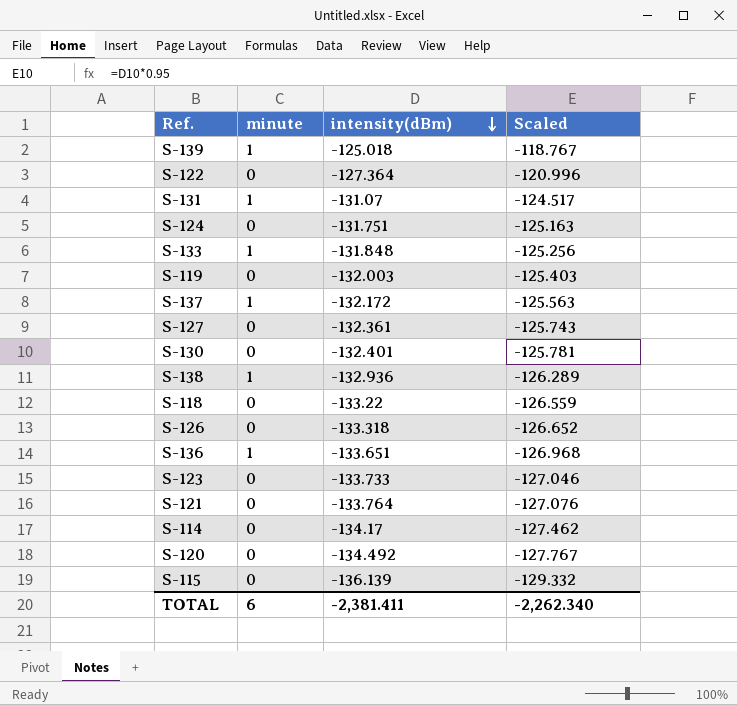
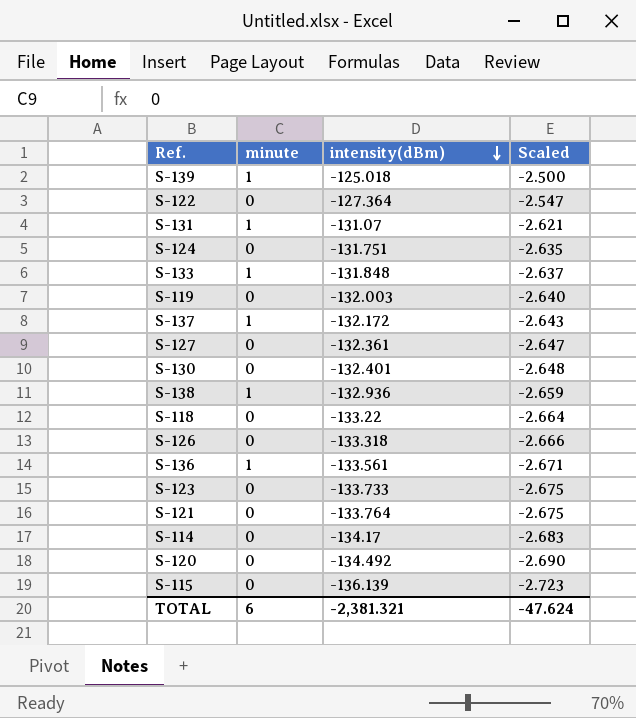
column Scaled | formula: [intensity(dBm)] * 0.95 -> [intensity(dBm)] * 0.02
S-136 | intensity(dBm): -133.651 -> -133.561
TOTAL | intensity(dBm): -2,381.411 -> -2,381.321
TOTAL | Scaled: -2,262.340 -> -47.624

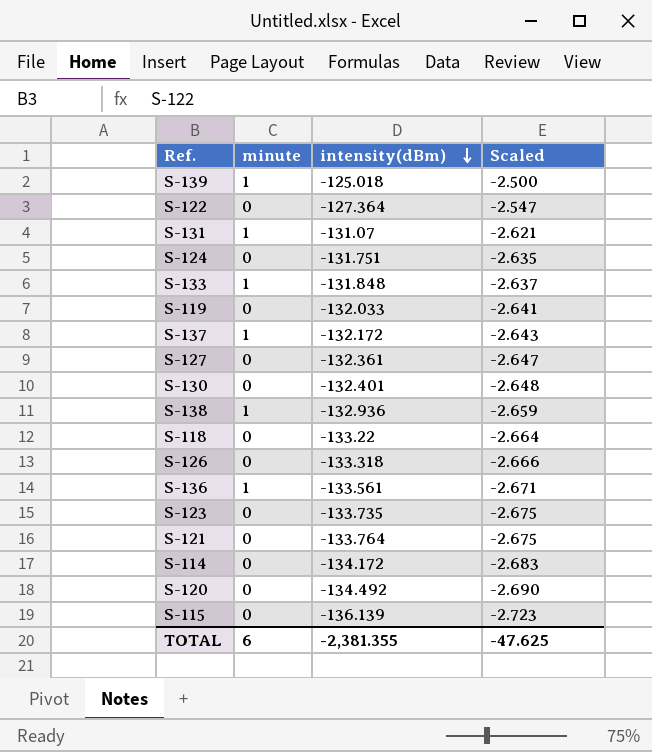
S-119 | intensity(dBm): -132.003 -> -132.033
S-119 | Scaled: -2.640 -> -2.641
S-123 | intensity(dBm): -133.733 -> -133.735
S-114 | intensity(dBm): -134.17 -> -134.172
TOTAL | intensity(dBm): -2,381.321 -> -2,381.355
TOTAL | Scaled: -47.624 -> -47.625

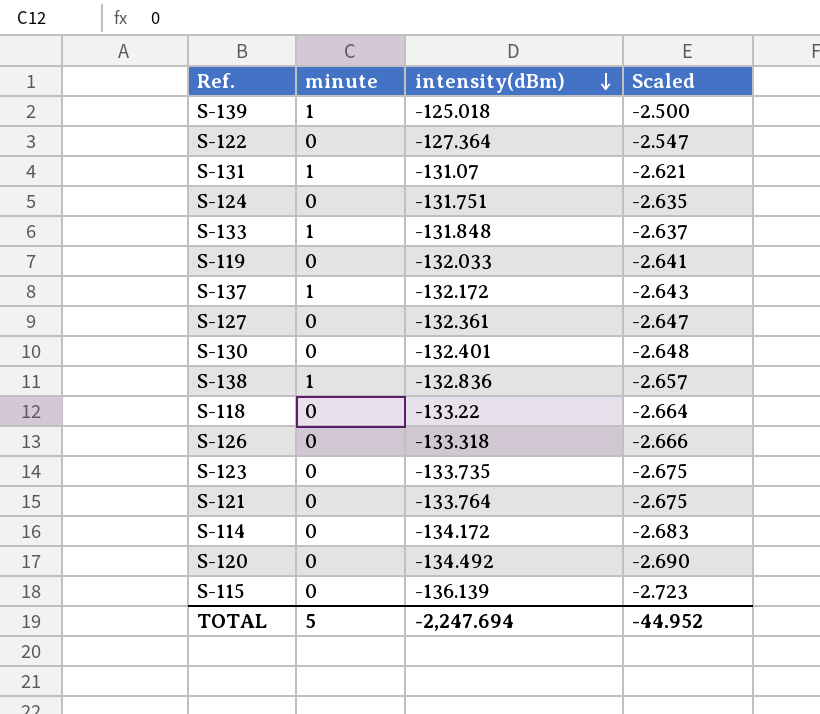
row S-136: 1 | -133.561 | -2.671 -> none
S-138 | intensity(dBm): -132.936 -> -132.836
S-138 | Scaled: -2.659 -> -2.657
TOTAL | minute: 6 -> 5
TOTAL | intensity(dBm): -2,381.355 -> -2,247.694
TOTAL | Scaled: -47.625 -> -44.952

